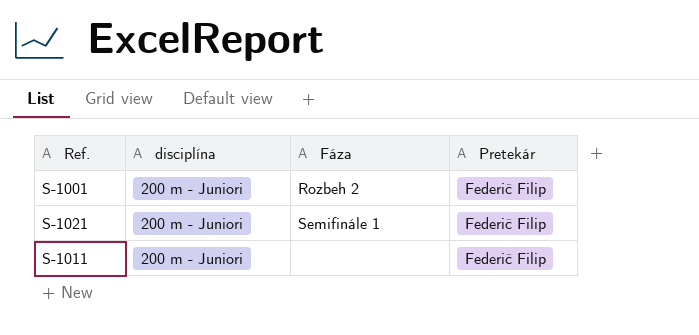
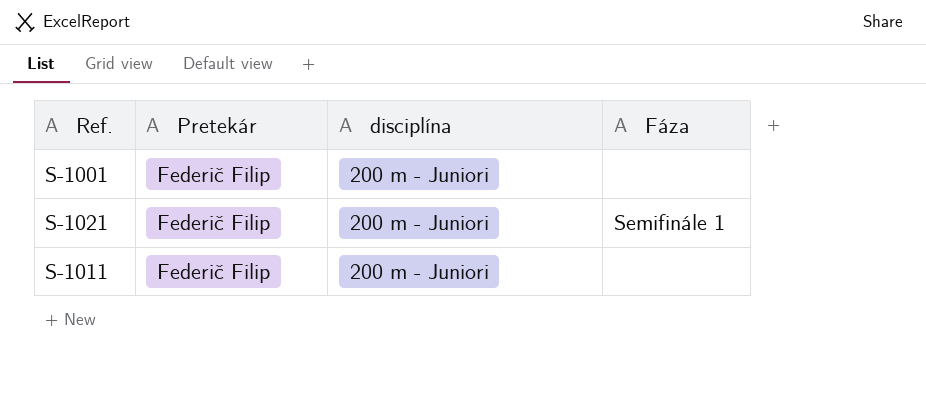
column Pretekár | position: 4 -> 2
S-1001 | Fáza: Rozbeh 2 -> none

